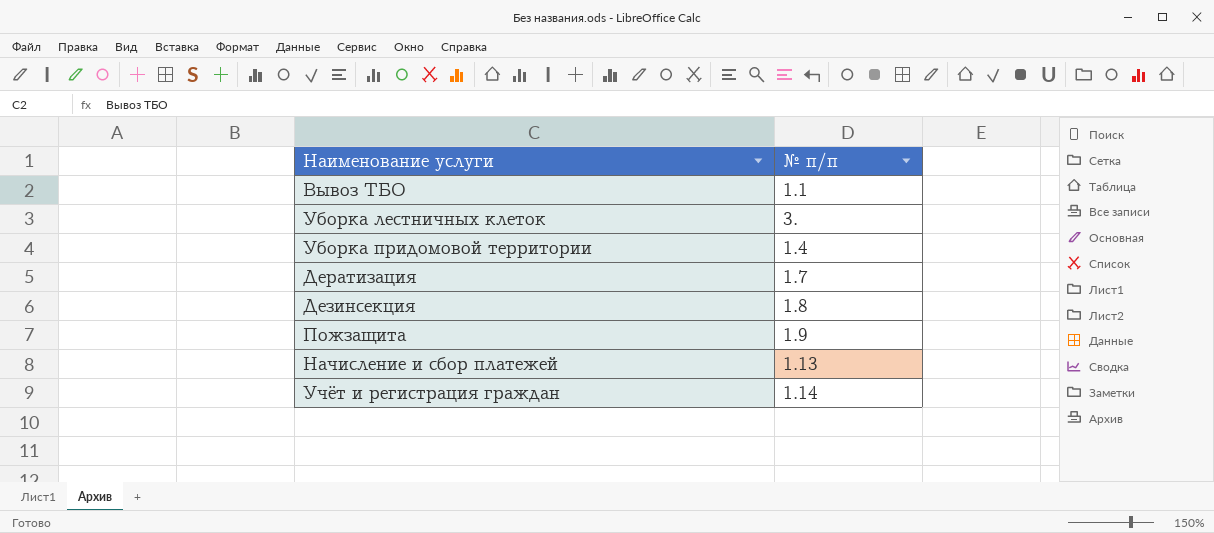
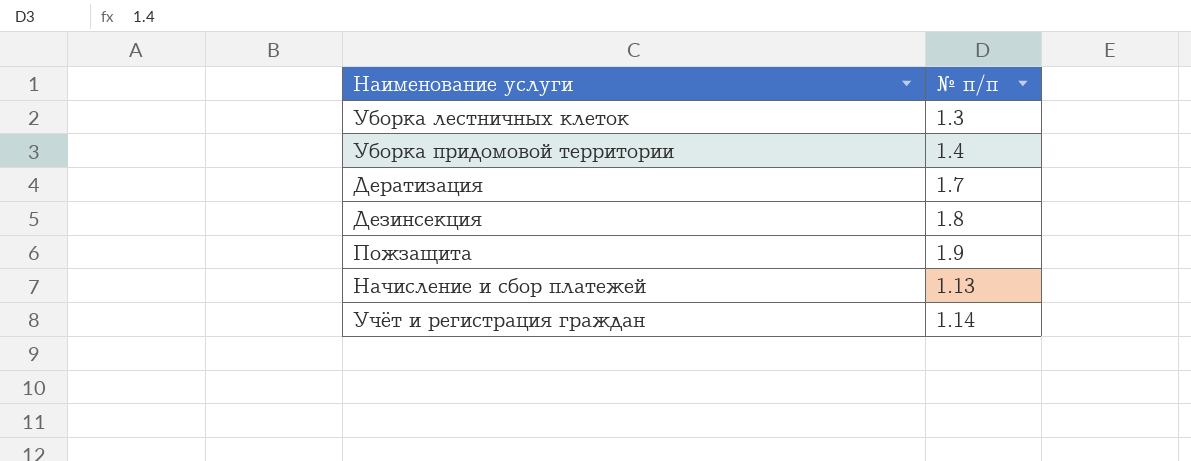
row Вывоз ТБО: 1.1 -> none
Уборка лестничных клеток | № п/п: 3. -> 1.3

